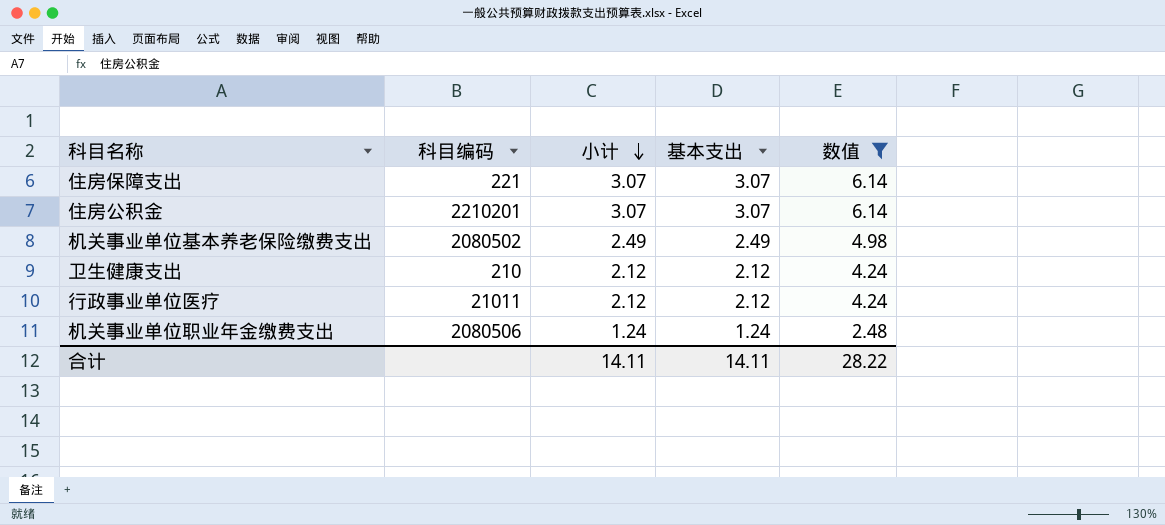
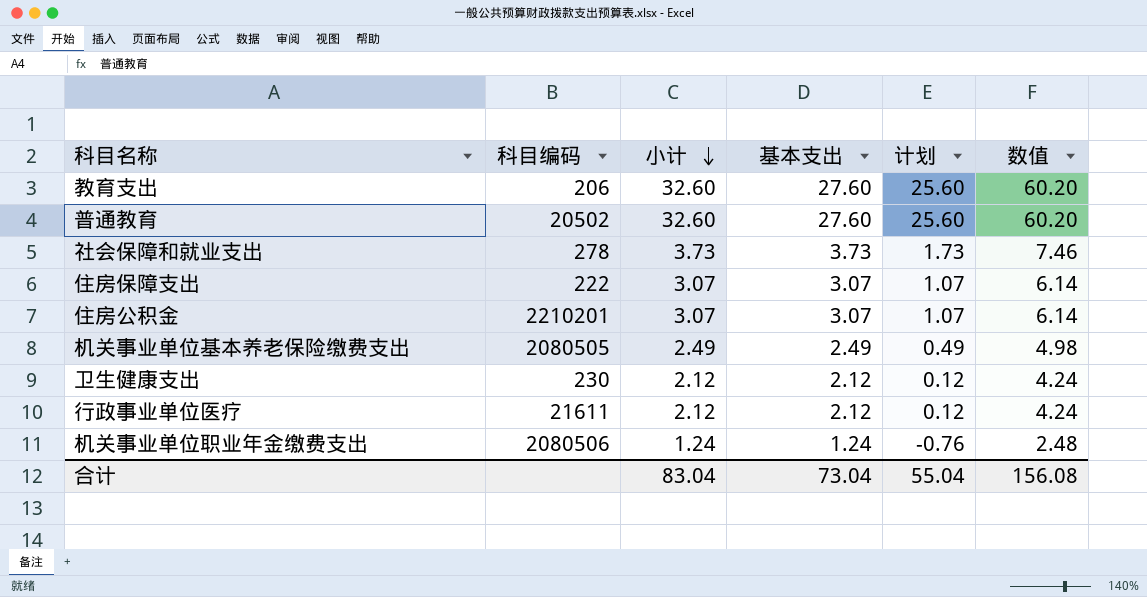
filter: 数值 <= 6.14 -> none
column 计划 | formula: none -> [基本支出] - 2
住房保障支出 | 科目编码: 221 -> 222
机关事业单位基本养老保险缴费支出 | 科目编码: 2080502 -> 2080505
卫生健康支出 | 科目编码: 210 -> 230
行政事业单位医疗 | 科目编码: 21011 -> 21611
合计 | 小计: 14.11 -> 83.04
合计 | 基本支出: 14.11 -> 73.04
合计 | 数值: 28.22 -> 156.08

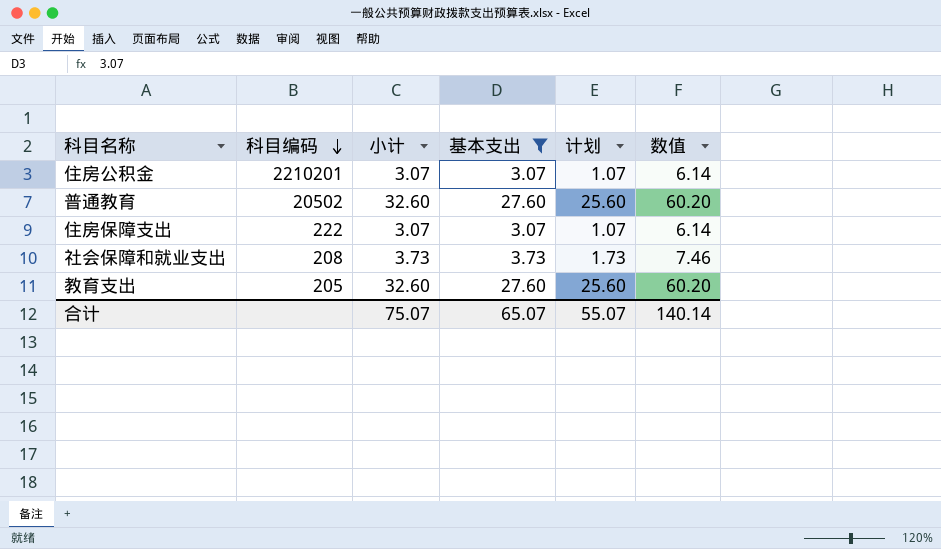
filter: none -> 基本支出 >= 3.07
row order: 小计 descending -> 科目编码 descending
社会保障和就业支出 | 科目编码: 278 -> 208
教育支出 | 科目编码: 206 -> 205
合计 | 小计: 83.04 -> 75.07
合计 | 基本支出: 73.04 -> 65.07
合计 | 计划: 55.04 -> 55.07
合计 | 数值: 156.08 -> 140.14

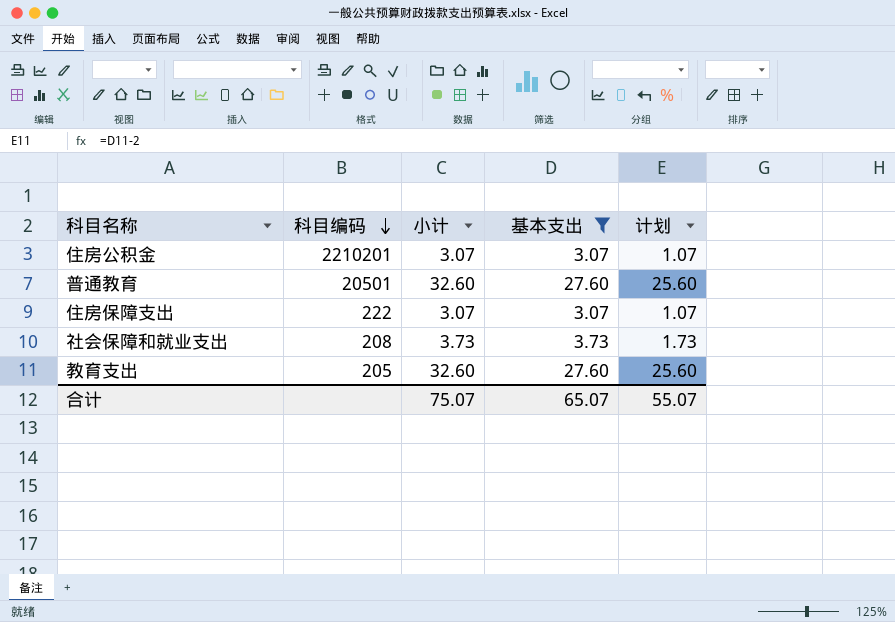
column 数值 | formula: [小计] + [基本支出] -> none
普通教育 | 科目编码: 20502 -> 20501

